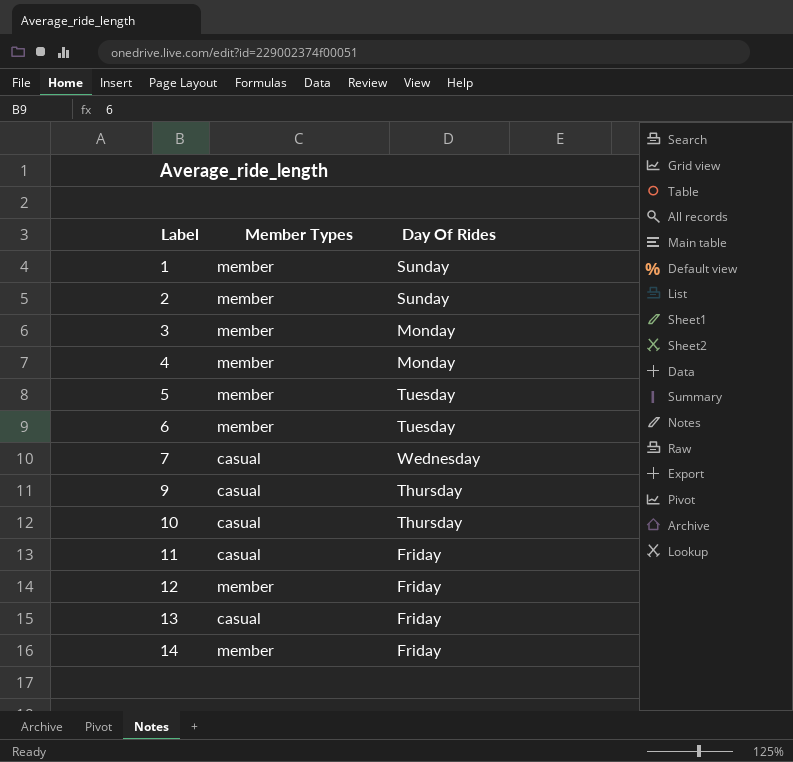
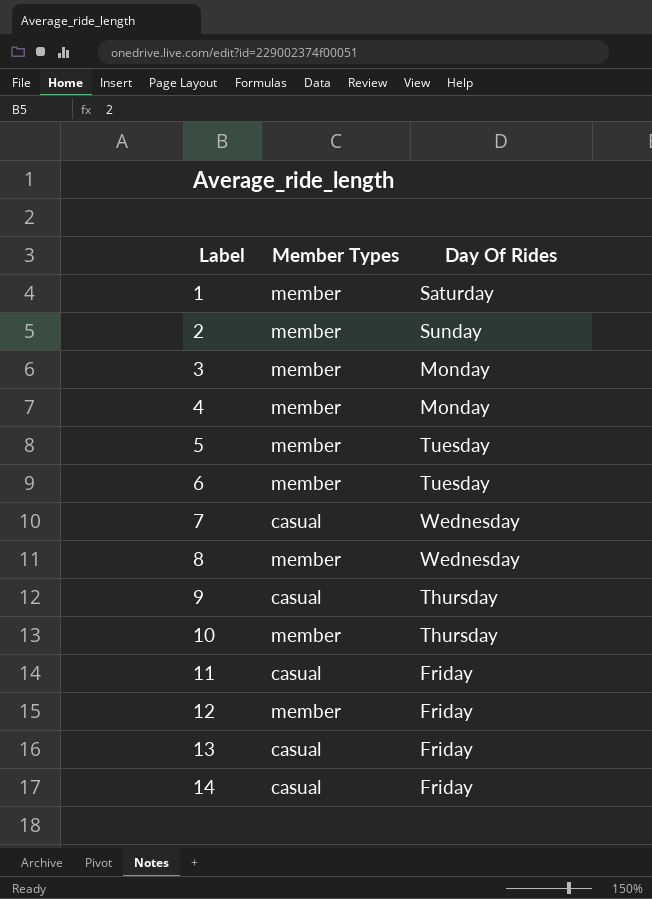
1 | Day Of Rides: Sunday -> Saturday
row 8: none -> member | Wednesday
10 | Member Types: casual -> member
14 | Member Types: member -> casual

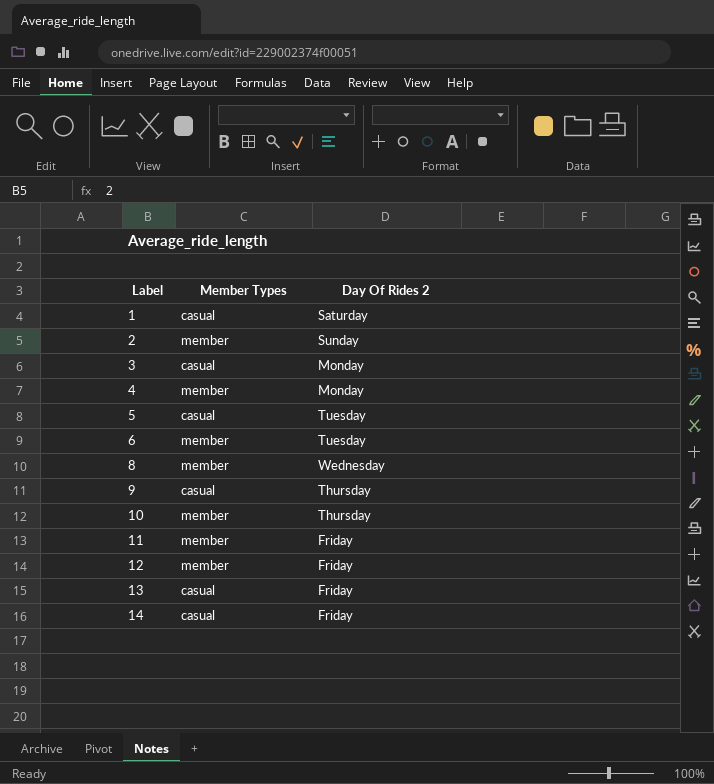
column name: Day Of Rides -> Day Of Rides 2
row 7: casual | Wednesday -> none
1 | Member Types: member -> casual
3 | Member Types: member -> casual
5 | Member Types: member -> casual
11 | Member Types: casual -> member

